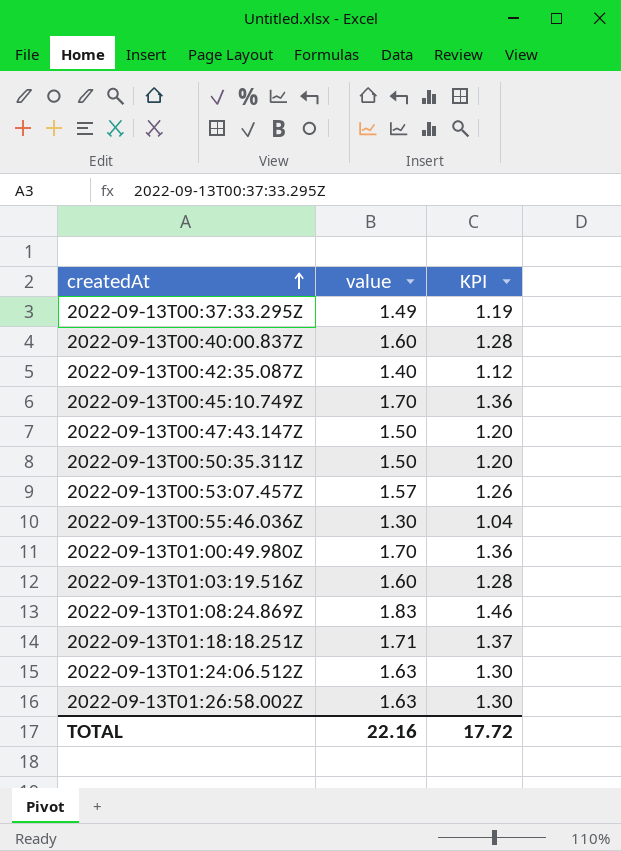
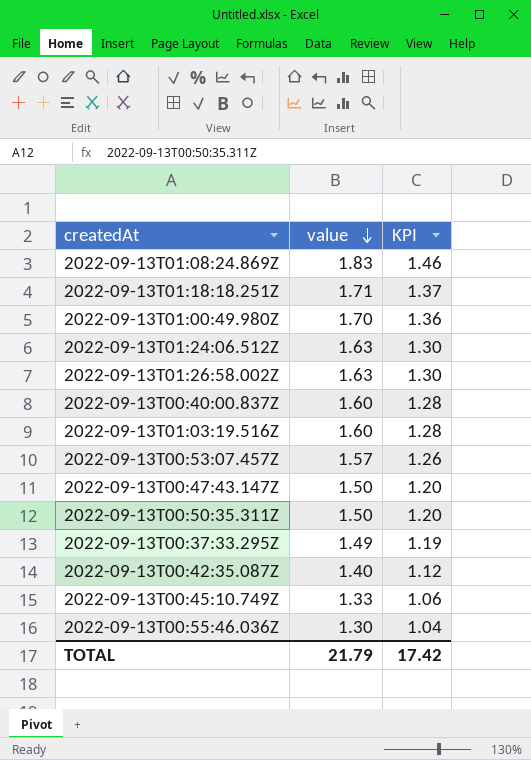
row order: createdAt ascending -> value descending
2022-09-13T00:45:10.749Z | value: 1.70 -> 1.33
2022-09-13T00:45:10.749Z | KPI: 1.36 -> 1.06
TOTAL | value: 22.16 -> 21.79
TOTAL | KPI: 17.72 -> 17.42

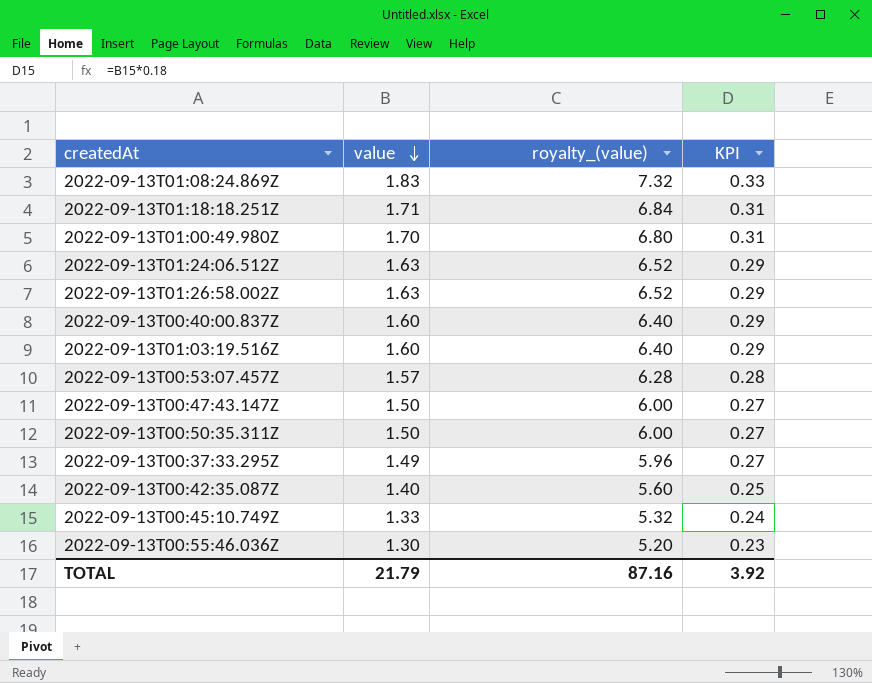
column royalty_(value) | formula: none -> [value] * 4
column KPI | formula: [value] * 0.8 -> [value] * 0.18
TOTAL | KPI: 17.42 -> 3.92

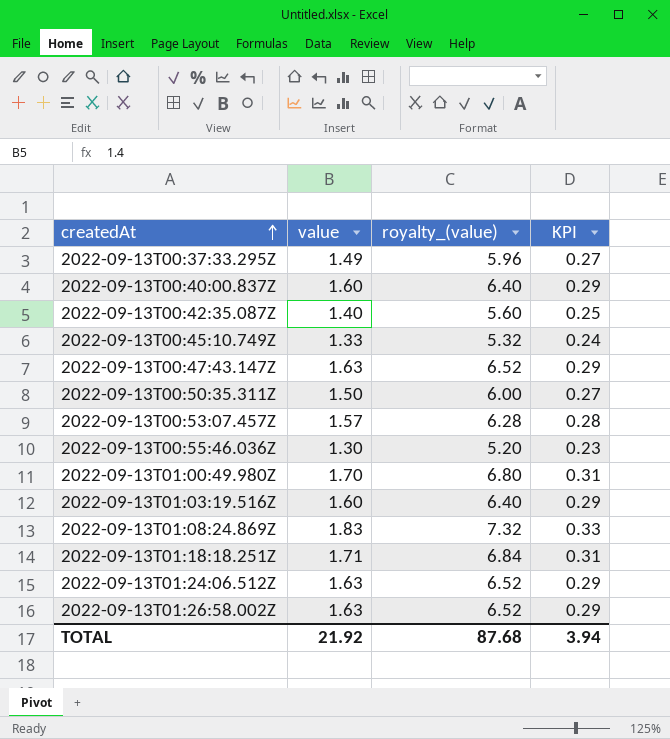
row order: value descending -> createdAt ascending
2022-09-13T00:47:43.147Z | value: 1.50 -> 1.63
2022-09-13T00:47:43.147Z | royalty_(value): 6.00 -> 6.52
2022-09-13T00:47:43.147Z | KPI: 0.27 -> 0.29
TOTAL | value: 21.79 -> 21.92
TOTAL | royalty_(value): 87.16 -> 87.68
TOTAL | KPI: 3.92 -> 3.94

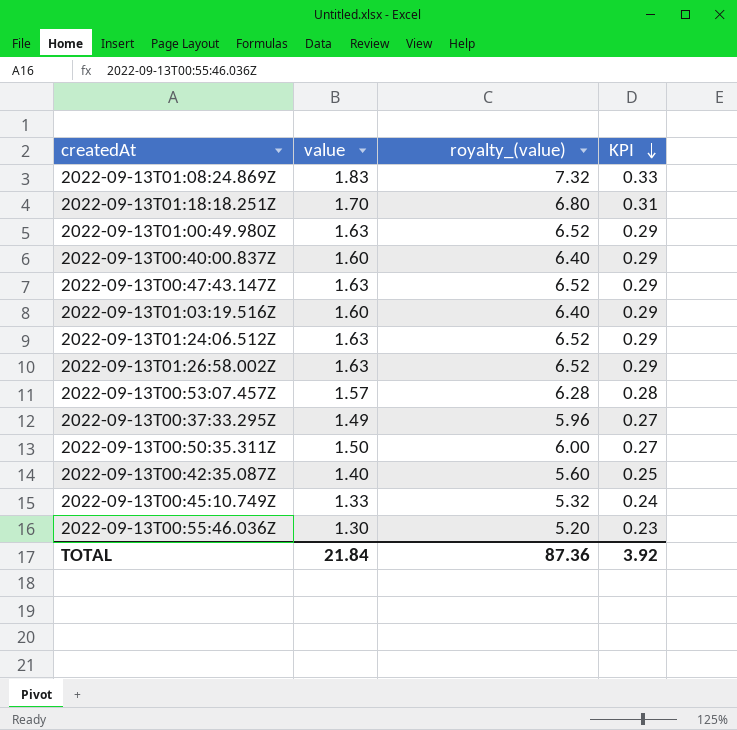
row order: createdAt ascending -> KPI descending
2022-09-13T01:18:18.251Z | value: 1.71 -> 1.70
2022-09-13T01:18:18.251Z | royalty_(value): 6.84 -> 6.80
2022-09-13T01:00:49.980Z | value: 1.70 -> 1.63
2022-09-13T01:00:49.980Z | royalty_(value): 6.80 -> 6.52
2022-09-13T01:00:49.980Z | KPI: 0.31 -> 0.29
TOTAL | value: 21.92 -> 21.84
TOTAL | royalty_(value): 87.68 -> 87.36
TOTAL | KPI: 3.94 -> 3.92

